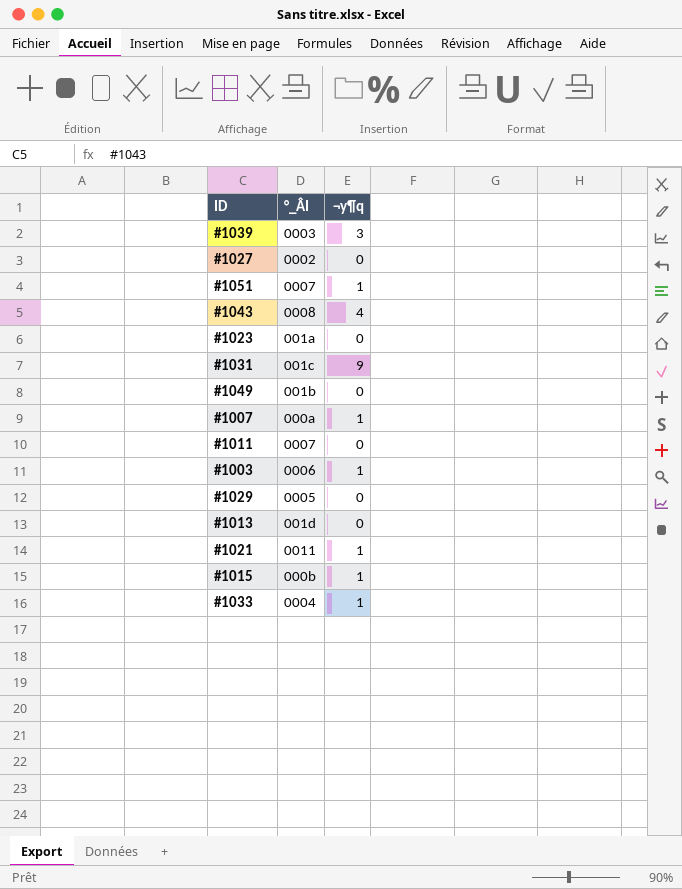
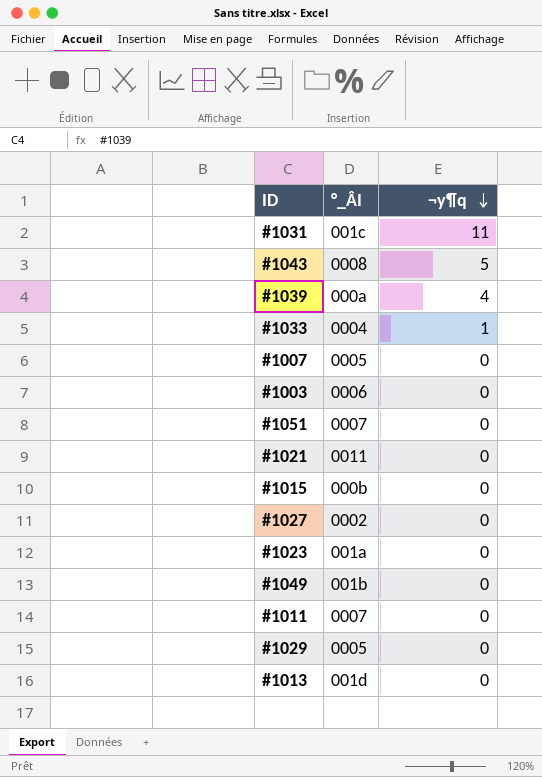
row order: none -> ¬y¶q descending
#1031 | ¬y¶q: 9 -> 11
#1043 | ¬y¶q: 4 -> 5
#1039 | °_ÂI: 0003 -> 000a
#1039 | ¬y¶q: 3 -> 4
#1007 | °_ÂI: 000a -> 0005
#1007 | ¬y¶q: 1 -> 0
#1003 | ¬y¶q: 1 -> 0
#1051 | ¬y¶q: 1 -> 0
#1021 | ¬y¶q: 1 -> 0
#1015 | ¬y¶q: 1 -> 0

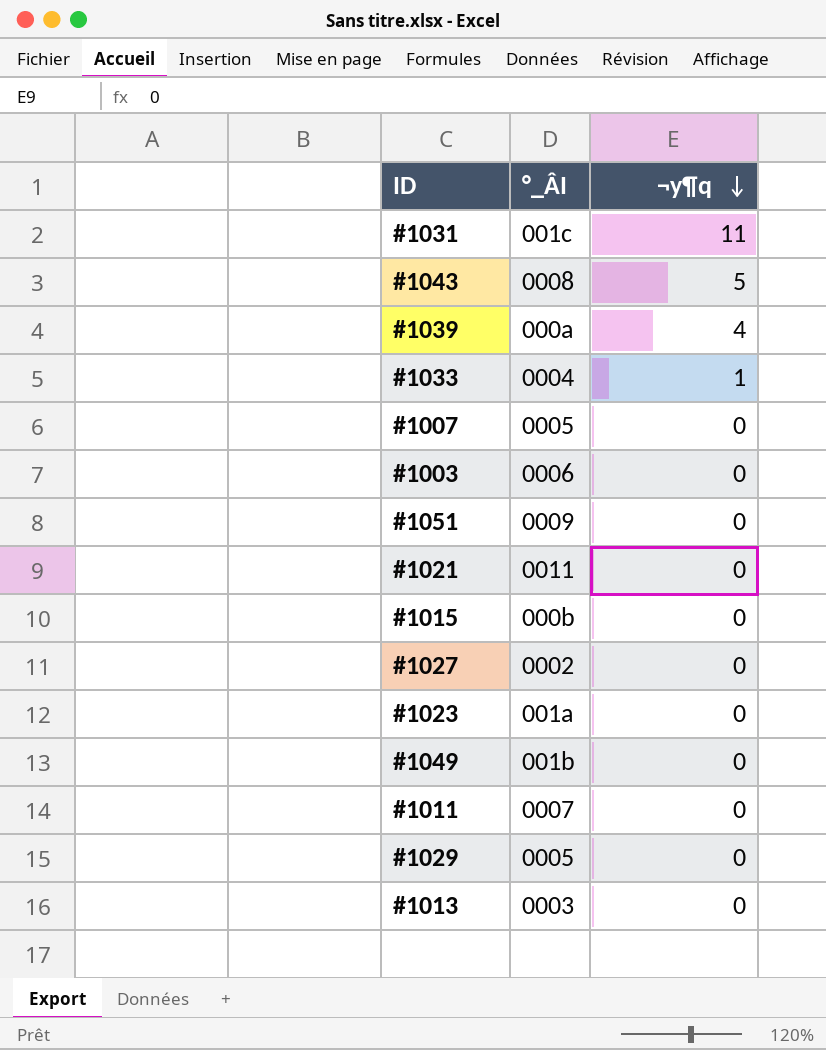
#1051 | °_ÂI: 0007 -> 0009
#1013 | °_ÂI: 001d -> 0003

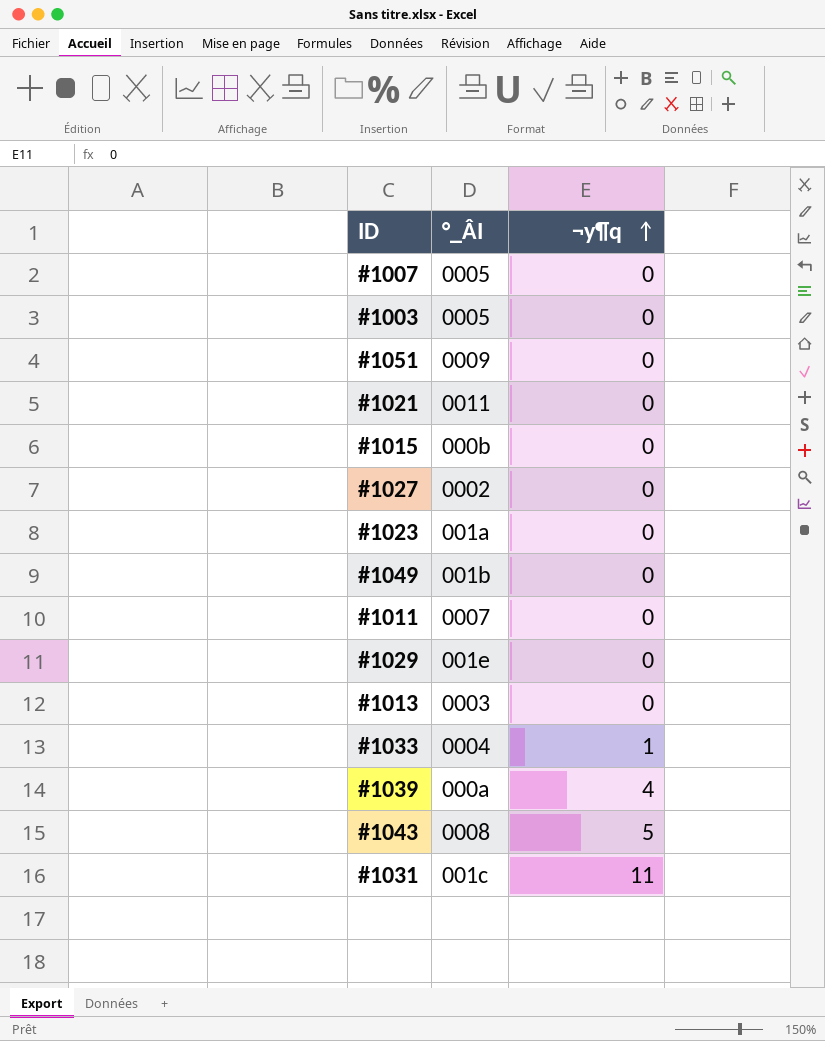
row order: ¬y¶q descending -> ¬y¶q ascending
#1003 | °_ÂI: 0006 -> 0005
#1029 | °_ÂI: 0005 -> 001e

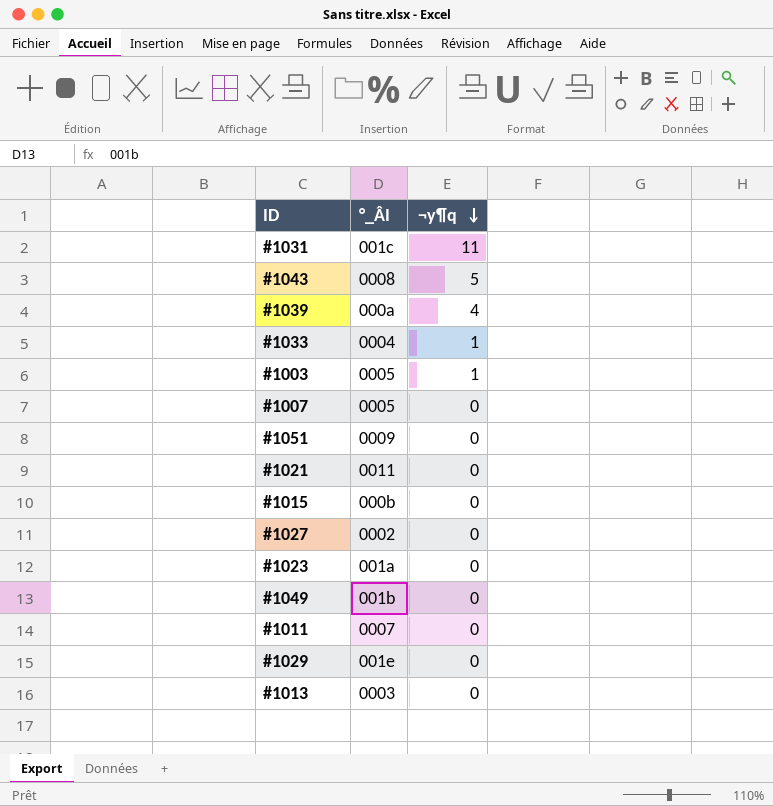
row order: ¬y¶q ascending -> ¬y¶q descending
#1003 | ¬y¶q: 0 -> 1

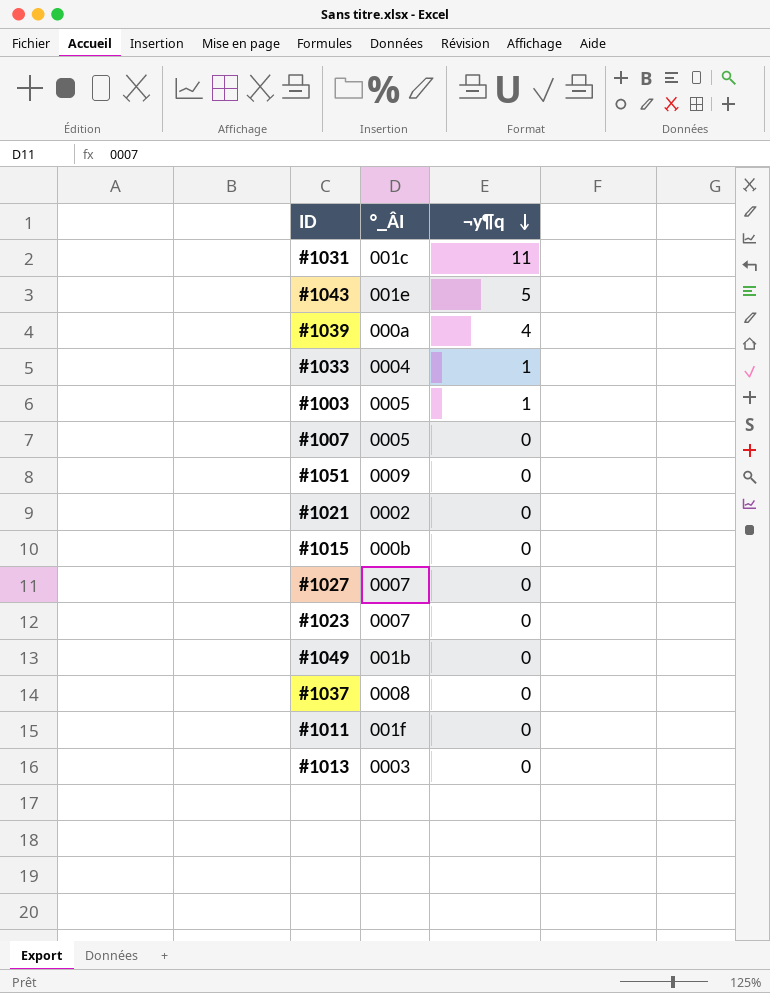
row #1029: 001e | 0 -> none
#1043 | °_ÂI: 0008 -> 001e
#1021 | °_ÂI: 0011 -> 0002
#1027 | °_ÂI: 0002 -> 0007
#1023 | °_ÂI: 001a -> 0007
row #1037: none -> 0008 | 0
#1011 | °_ÂI: 0007 -> 001f

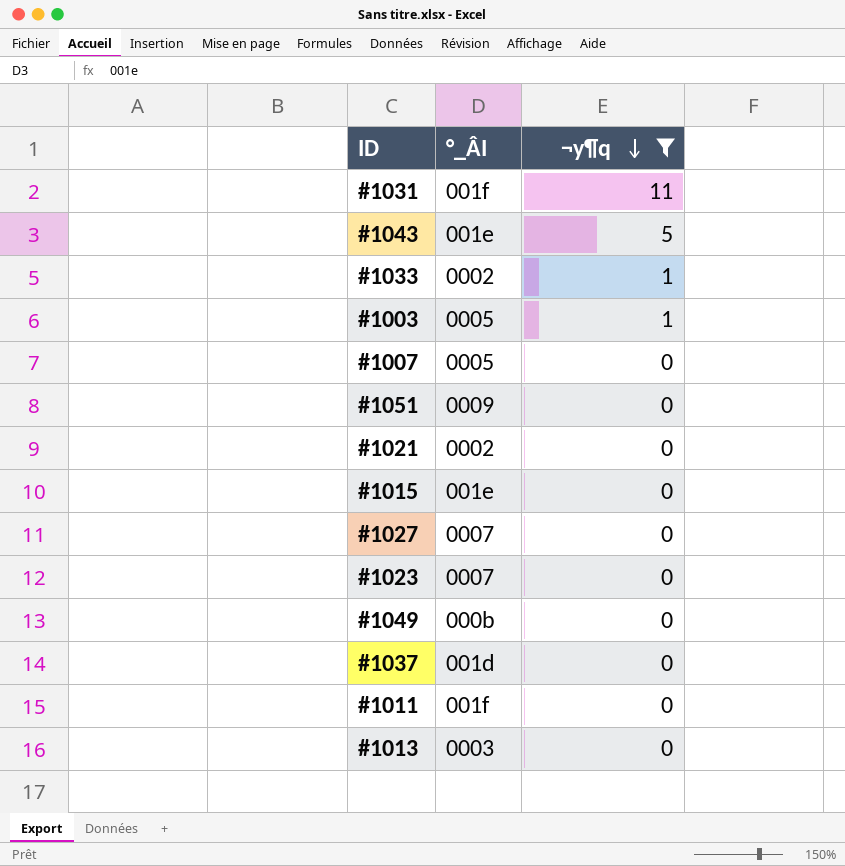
filter: none -> ¬y¶q != 4
#1031 | °_ÂI: 001c -> 001f
#1033 | °_ÂI: 0004 -> 0002
#1015 | °_ÂI: 000b -> 001e
#1049 | °_ÂI: 001b -> 000b
#1037 | °_ÂI: 0008 -> 001d

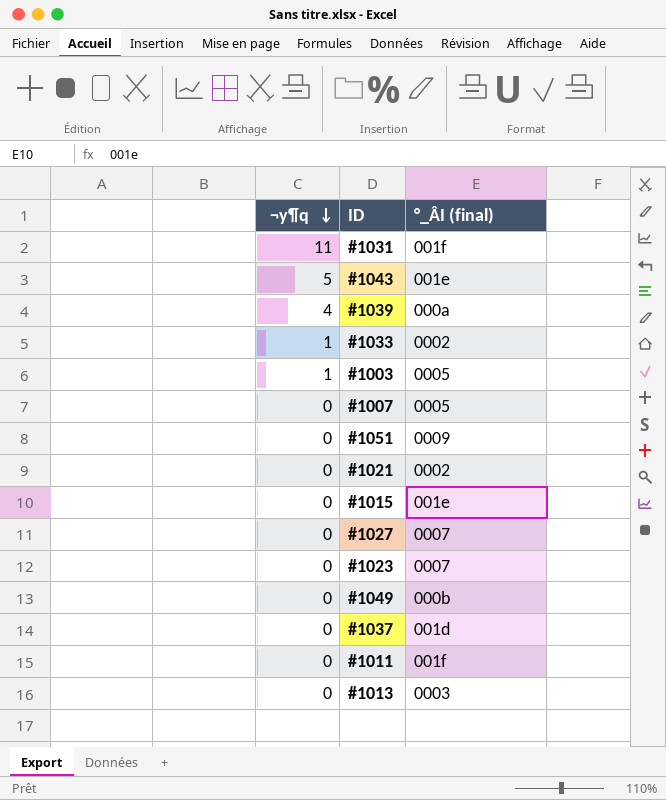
filter: ¬y¶q != 4 -> none
column ¬y¶q | position: 3 -> 1
column name: °_ÂI -> °_ÂI (final)

